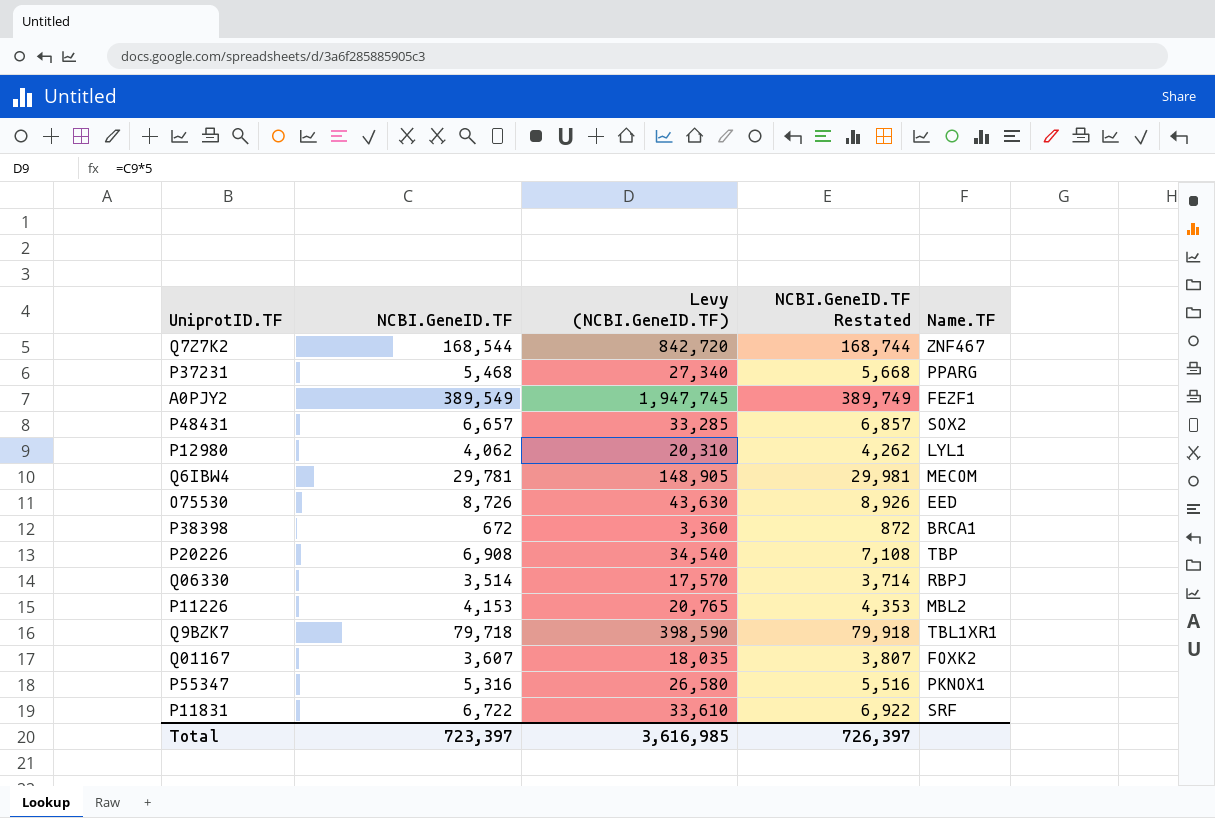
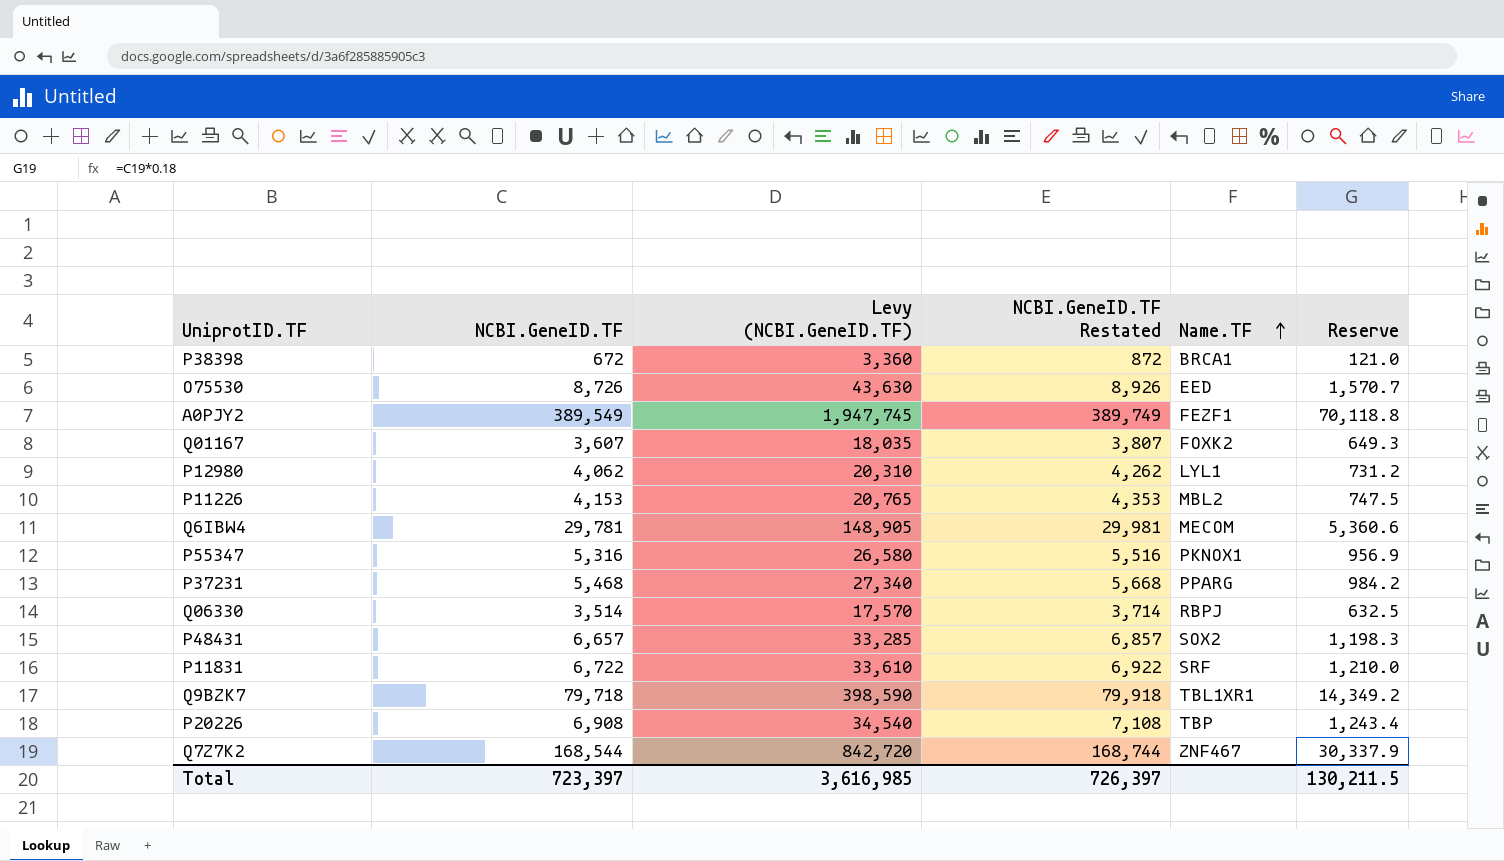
row order: none -> Name.TF ascending
column Reserve | formula: none -> [NCBI.GeneID.TF] * 0.18

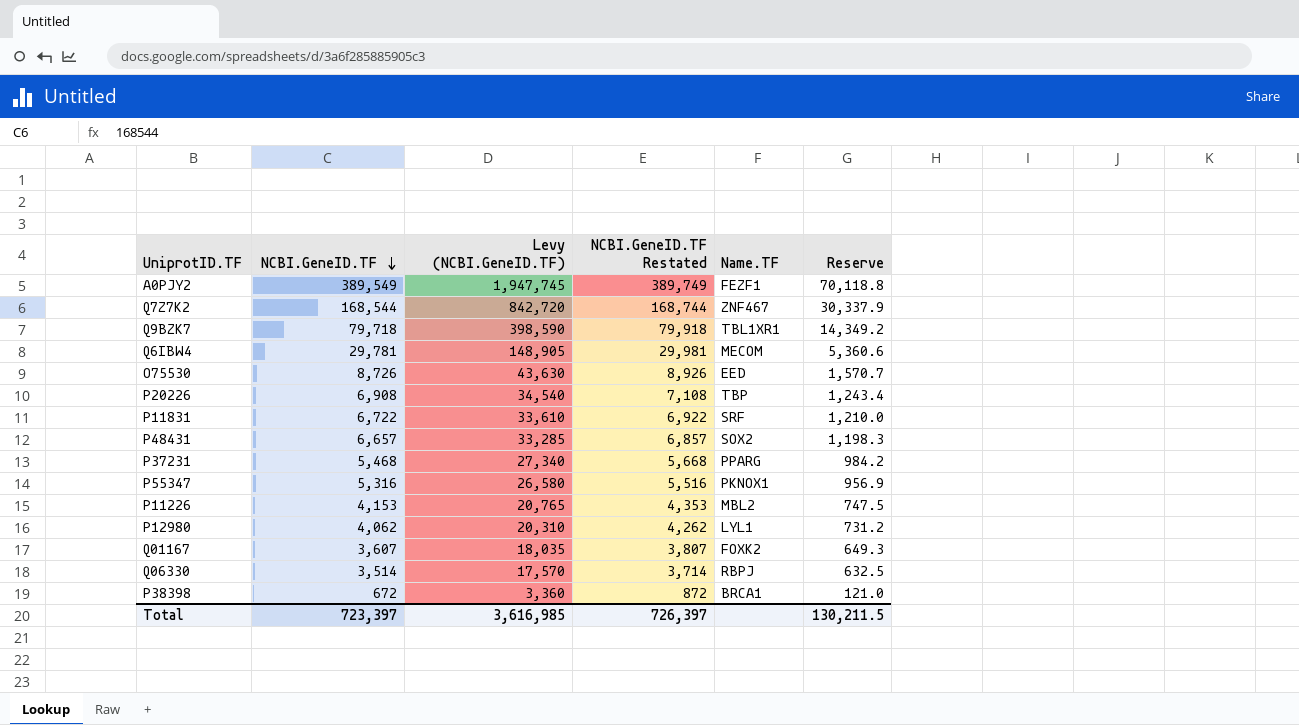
row order: Name.TF ascending -> NCBI.GeneID.TF descending

